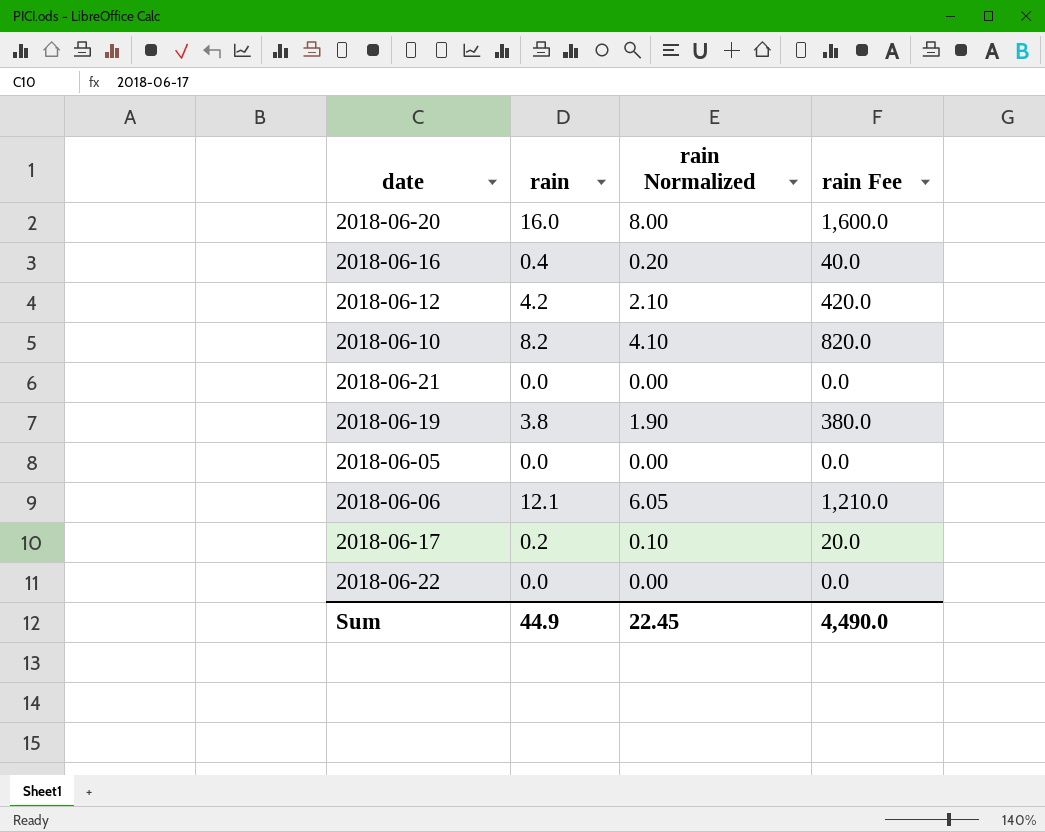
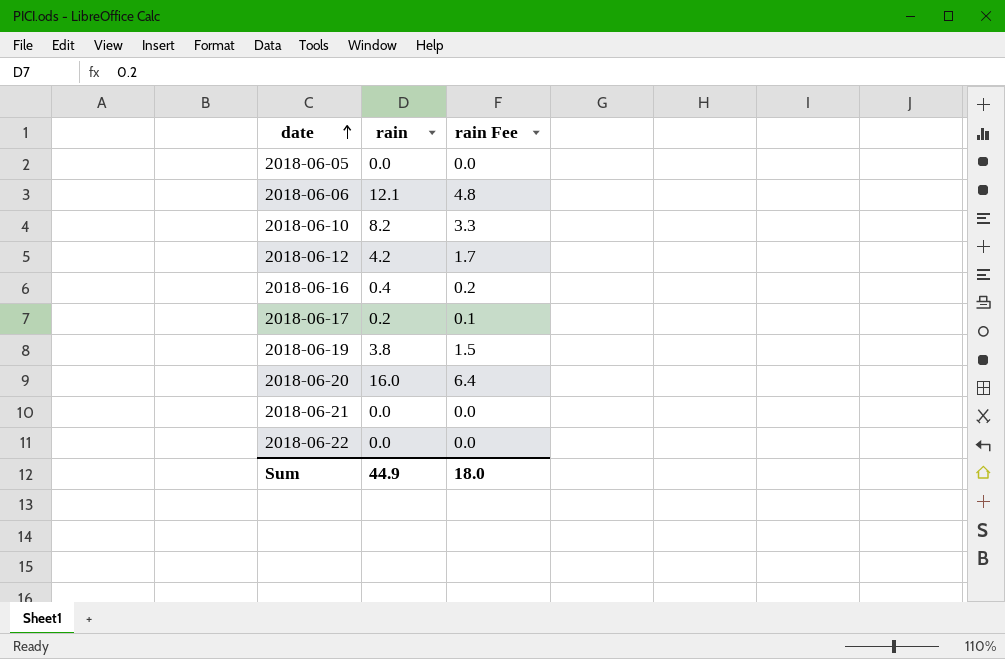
row order: none -> date ascending
column rain Normalized | formula: [rain] * 0.5 -> none
column rain Fee | formula: [rain] * 100 -> [rain] * 0.4
Sum | rain Fee: 4,490.0 -> 18.0

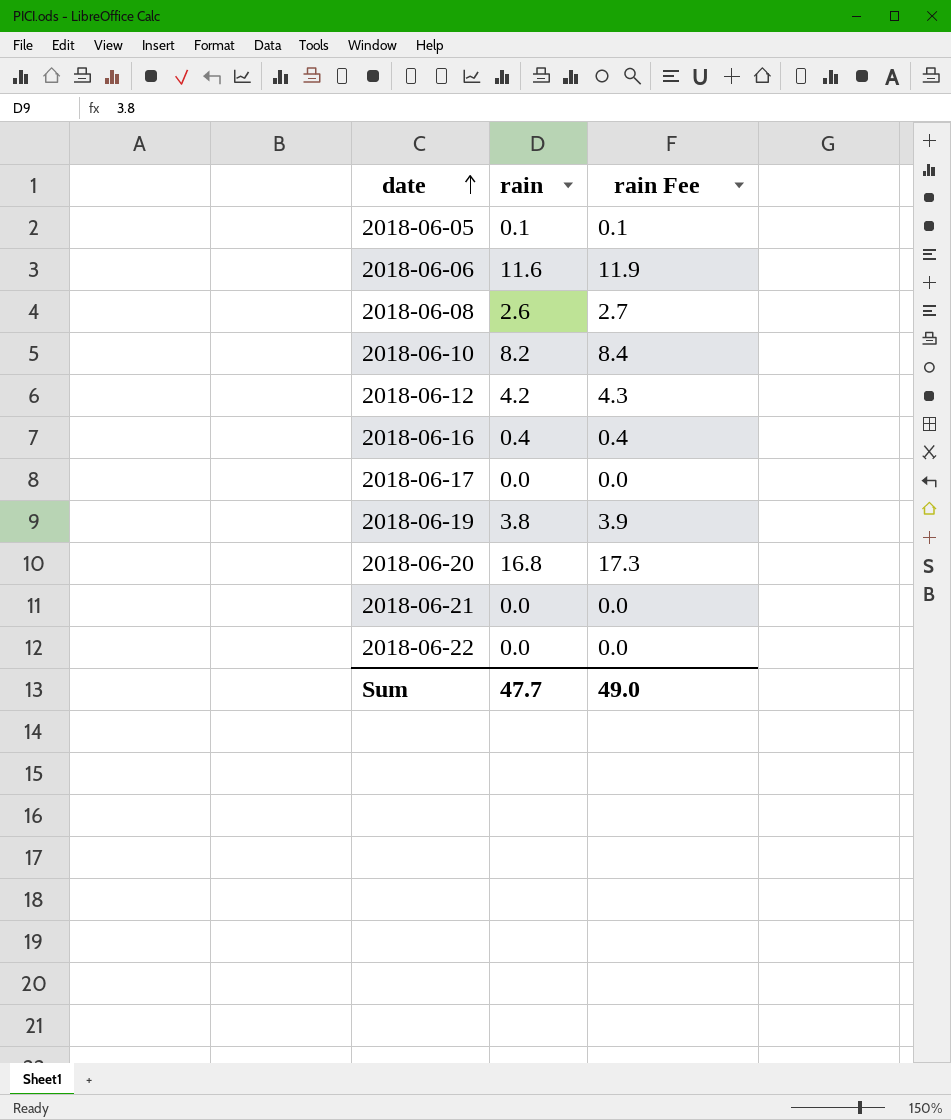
column rain Fee | formula: [rain] * 0.4 -> [rain] * 1.03
2018-06-05 | rain: 0.0 -> 0.1
2018-06-06 | rain: 12.1 -> 11.6
row 2018-06-08: none -> 2.6 | 2.7
2018-06-17 | rain: 0.2 -> 0.0
2018-06-20 | rain: 16.0 -> 16.8
Sum | rain: 44.9 -> 47.7
Sum | rain Fee: 18.0 -> 49.0

